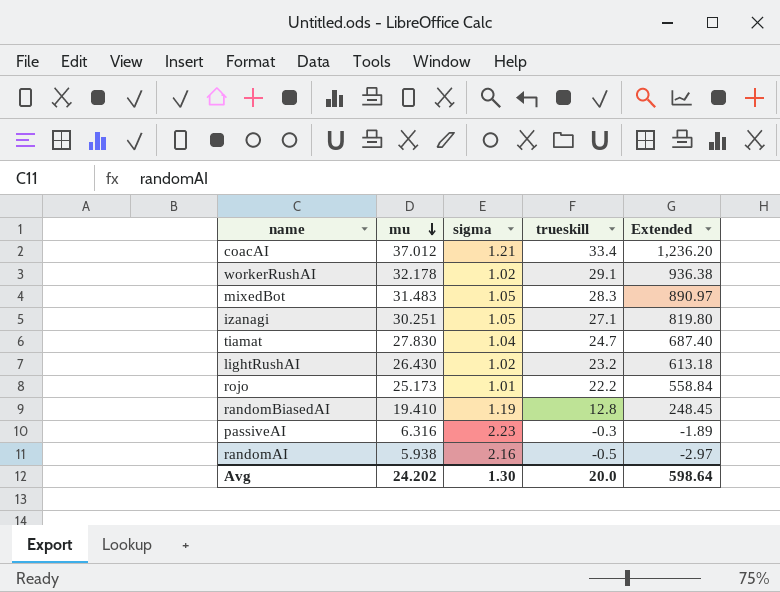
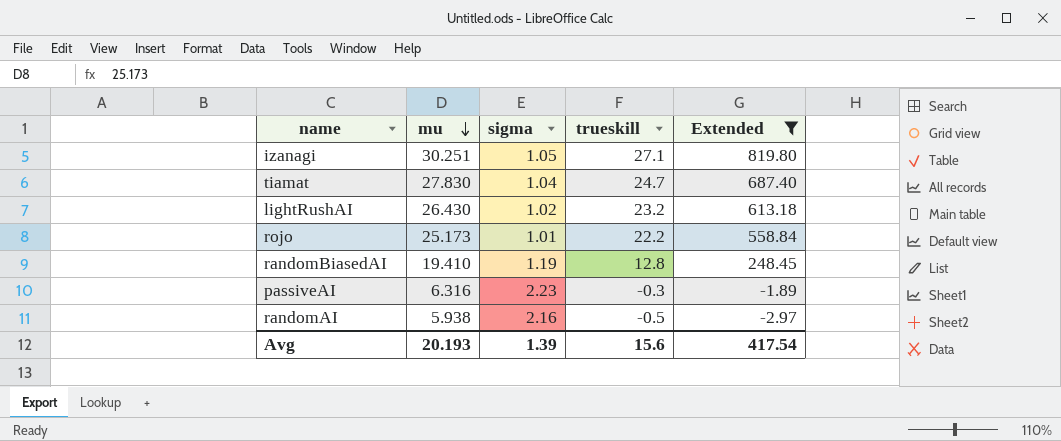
filter: none -> Extended <= 819.80
Avg | mu: 24.202 -> 20.193
Avg | sigma: 1.30 -> 1.39
Avg | trueskill: 20.0 -> 15.6
Avg | Extended: 598.64 -> 417.54

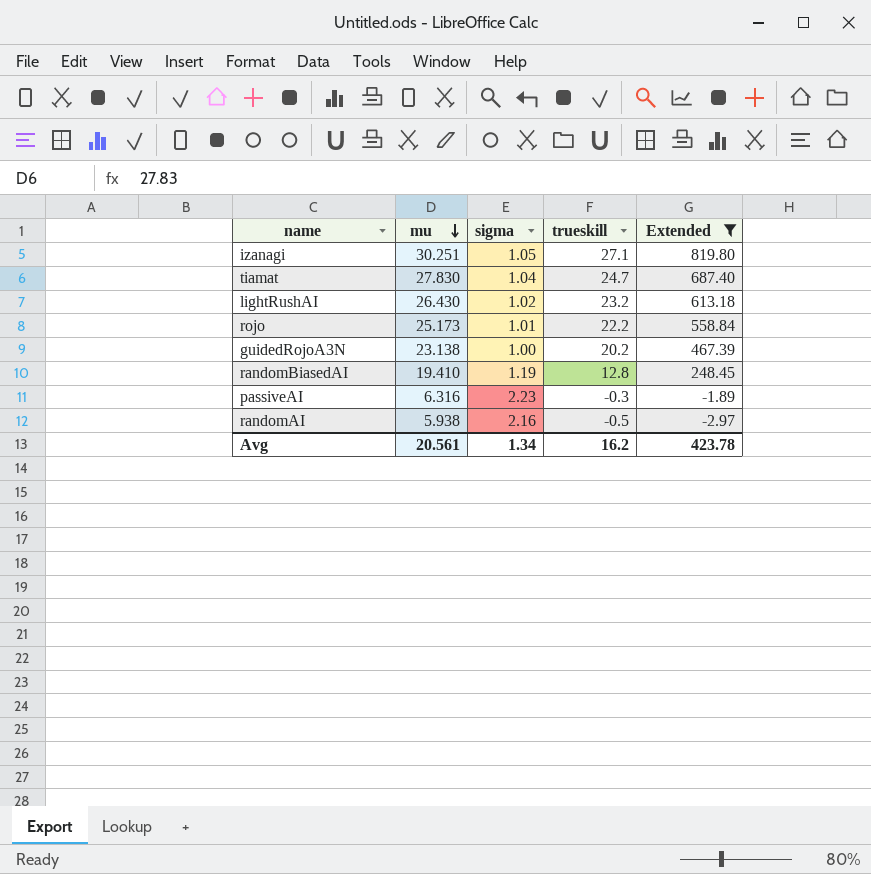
row guidedRojoA3N: none -> 23.138 | 1.00 | 20.2 | 467.39
Avg | mu: 20.193 -> 20.561
Avg | sigma: 1.39 -> 1.34
Avg | trueskill: 15.6 -> 16.2
Avg | Extended: 417.54 -> 423.78

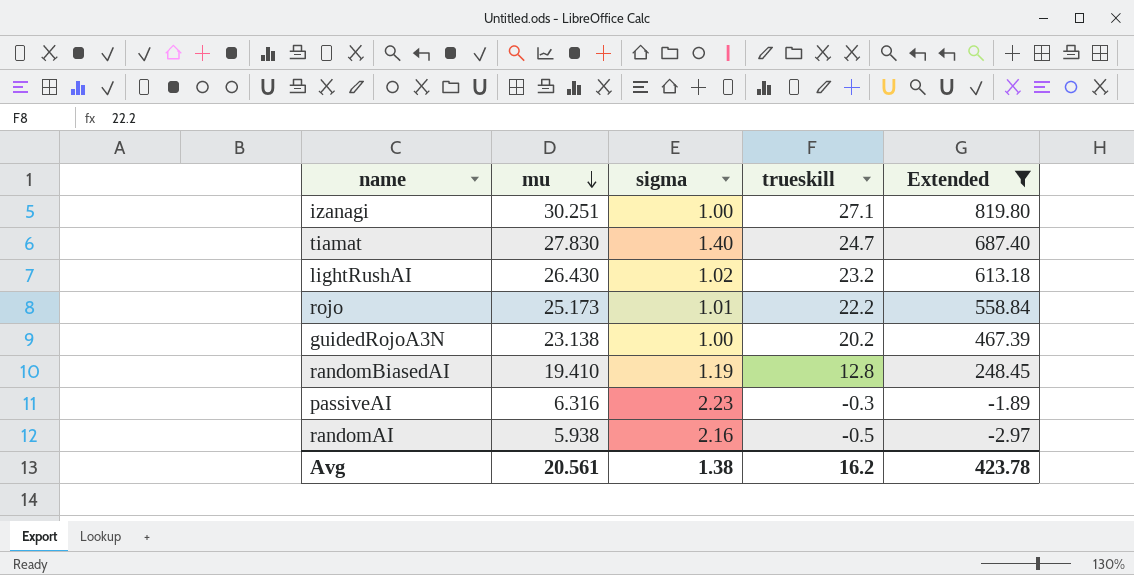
izanagi | sigma: 1.05 -> 1.00
tiamat | sigma: 1.04 -> 1.40
Avg | sigma: 1.34 -> 1.38

